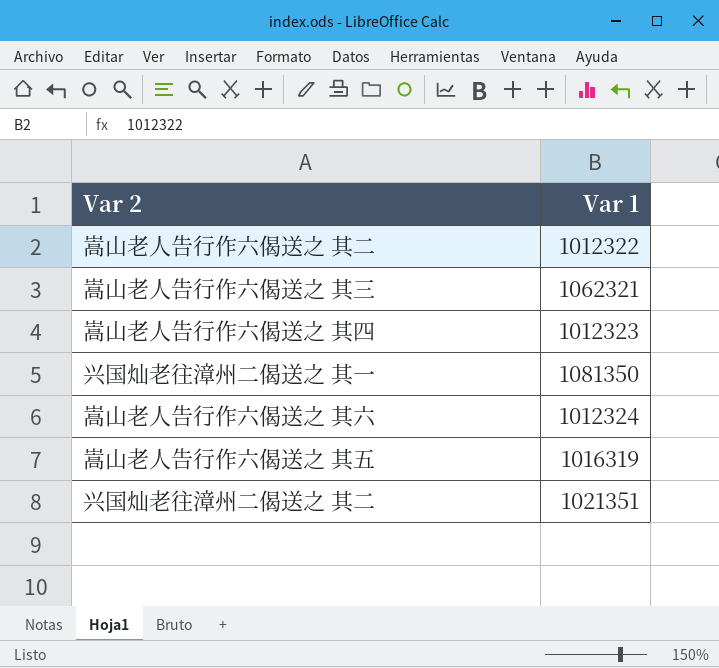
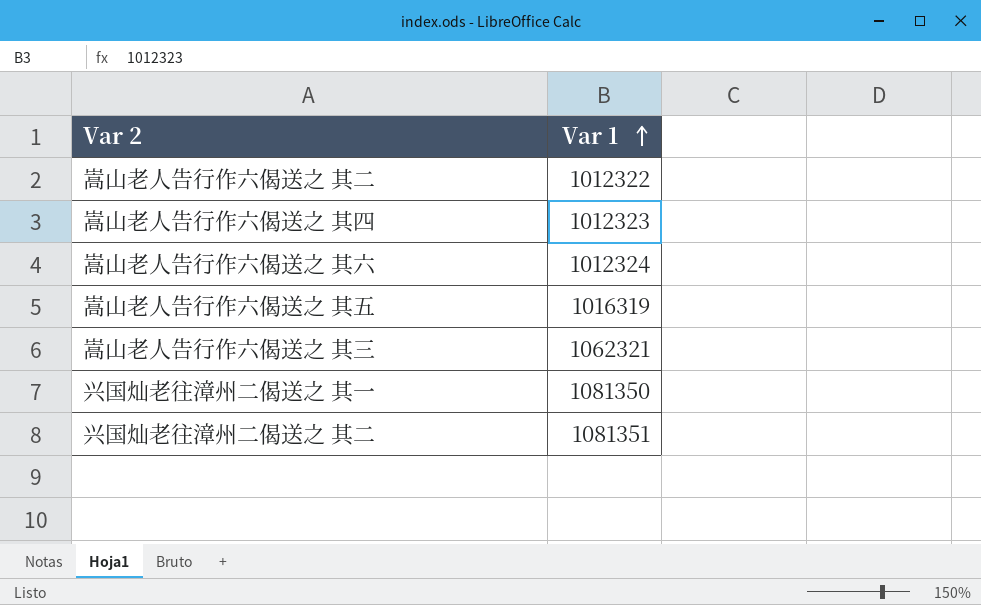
row order: none -> Var 1 ascending
兴国灿老往漳州二偈送之 其二 | Var 1: 1021351 -> 1081351

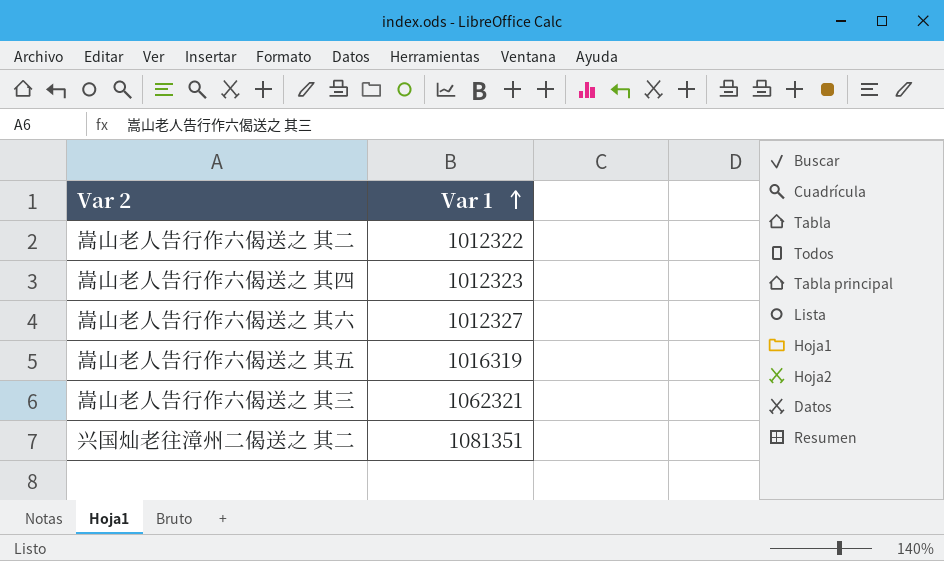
row 兴国灿老往漳州二偈送之 其一: 1081350 -> none
嵩山老人告行作六偈送之 其六 | Var 1: 1012324 -> 1012327

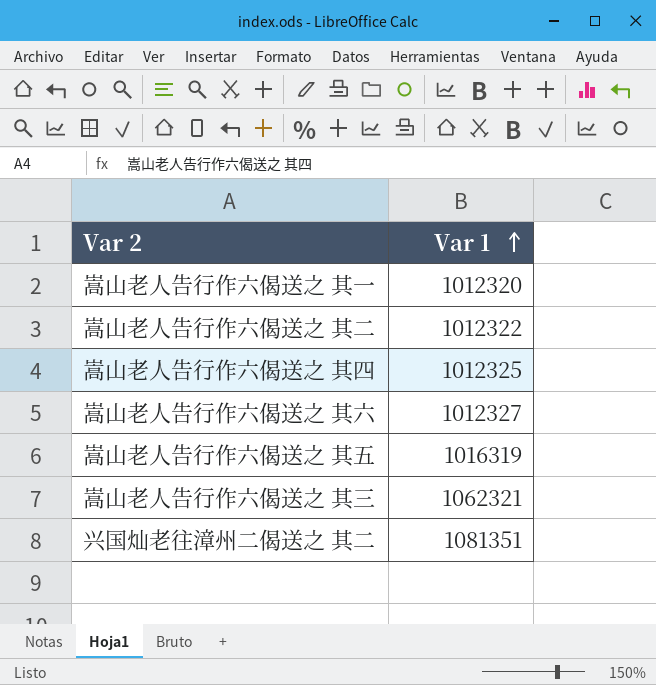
row 嵩山老人告行作六偈送之 其一: none -> 1012320
嵩山老人告行作六偈送之 其四 | Var 1: 1012323 -> 1012325

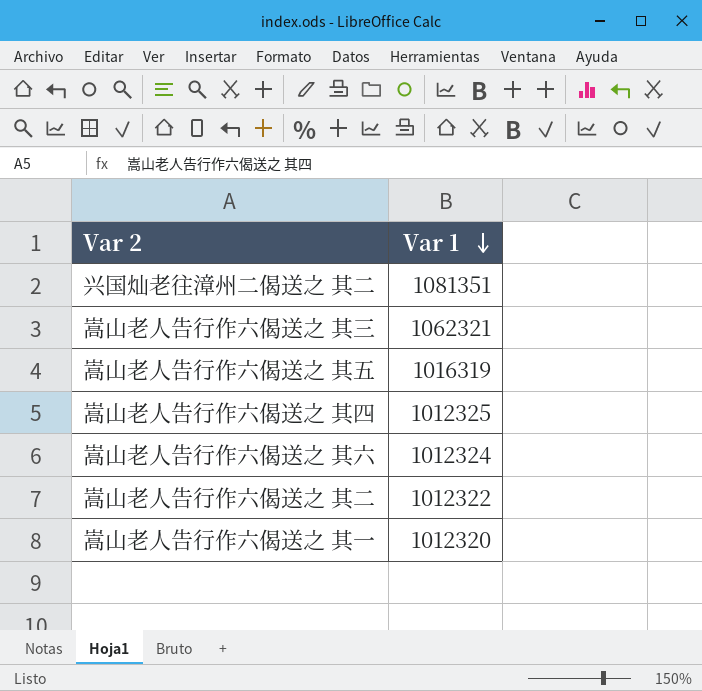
row order: Var 1 ascending -> Var 1 descending
嵩山老人告行作六偈送之 其六 | Var 1: 1012327 -> 1012324

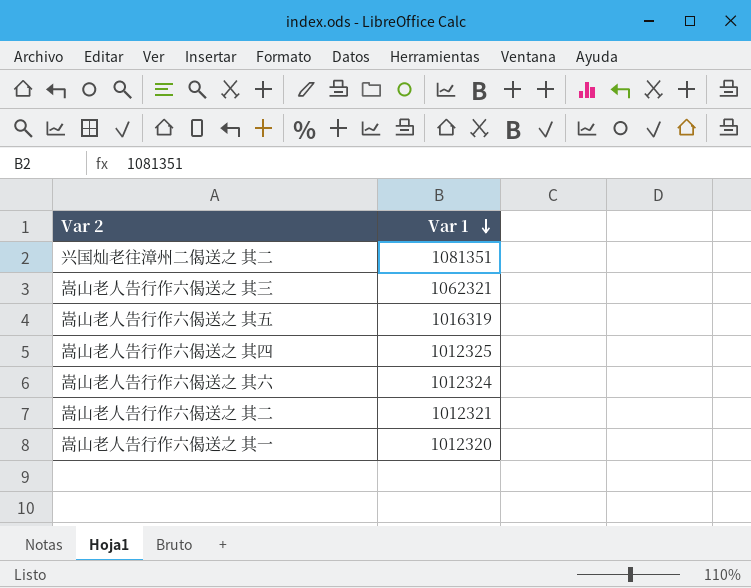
嵩山老人告行作六偈送之 其二 | Var 1: 1012322 -> 1012321

